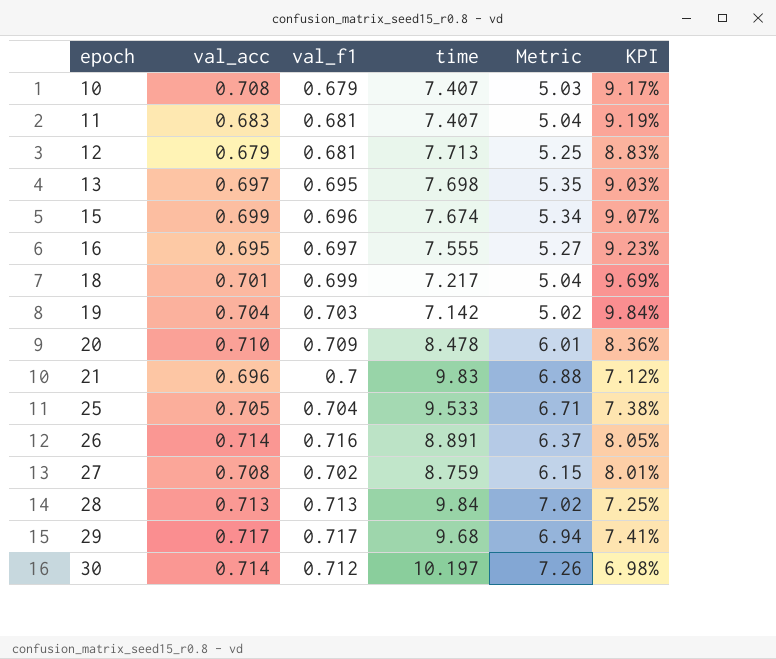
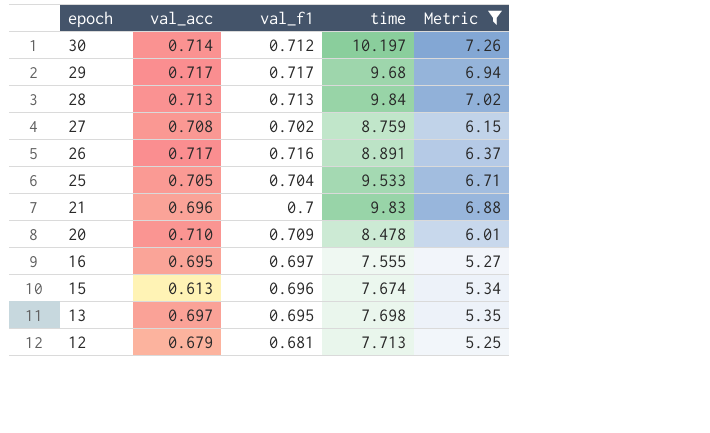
filter: none -> Metric >= 5.25
row order: epoch ascending -> epoch descending
column KPI | formula: [val_f1] / [time] -> none
26 | val_acc: 0.714 -> 0.717
15 | val_acc: 0.699 -> 0.613

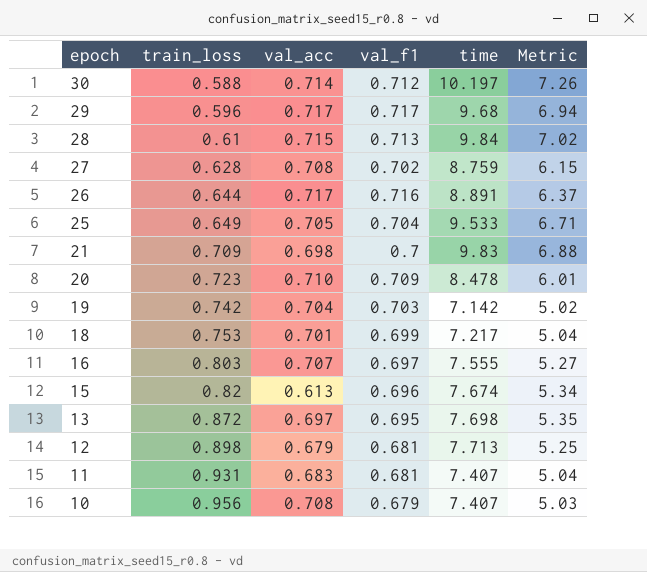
filter: Metric >= 5.25 -> none
column train_loss | position: none -> 2
28 | val_acc: 0.713 -> 0.715
21 | val_acc: 0.696 -> 0.698
16 | val_acc: 0.695 -> 0.707

